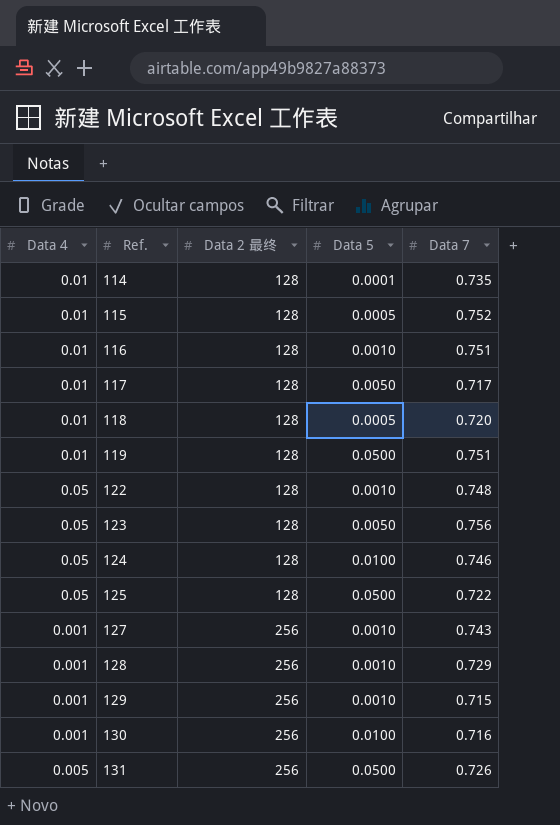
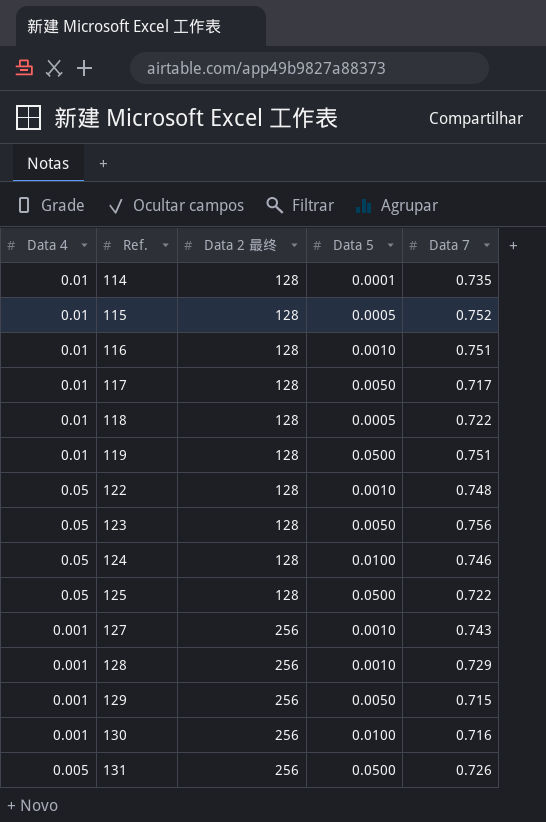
118 | Data 7: 0.720 -> 0.722
129 | Data 5: 0.0010 -> 0.0050

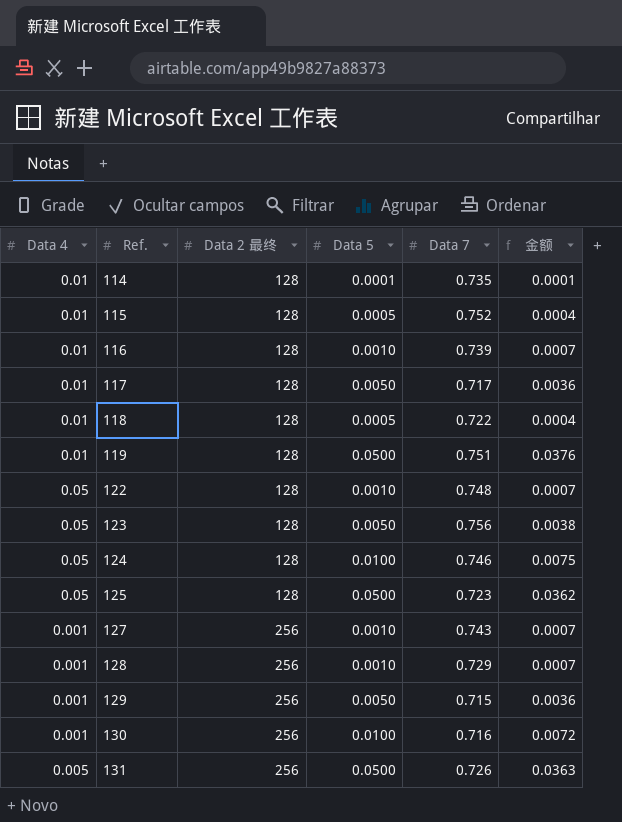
column 金额 | formula: none -> [Data 5] * [Data 7]
116 | Data 7: 0.751 -> 0.739
125 | Data 7: 0.722 -> 0.723

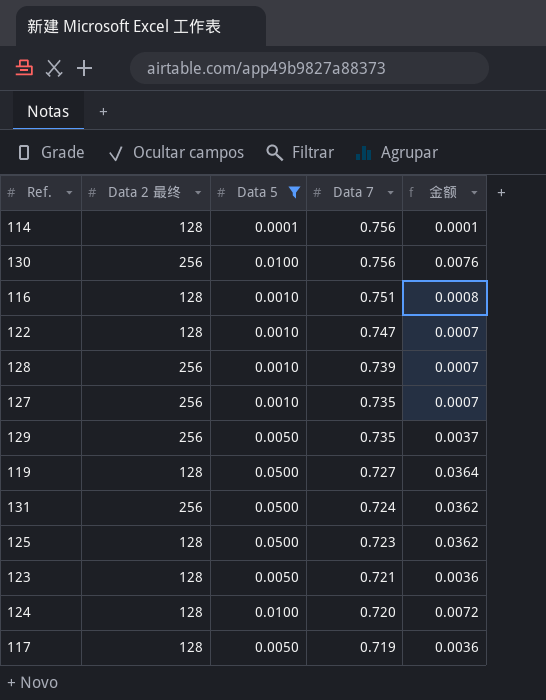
filter: none -> Data 5 != 0.0005
row order: Ref. ascending -> Data 7 descending
column Data 4 | position: 1 -> none
114 | Data 7: 0.735 -> 0.756
130 | Data 7: 0.716 -> 0.756
130 | 金额: 0.0072 -> 0.0076
116 | Data 7: 0.739 -> 0.751
116 | 金额: 0.0007 -> 0.0008
122 | Data 7: 0.748 -> 0.747
128 | Data 7: 0.729 -> 0.739
127 | Data 7: 0.743 -> 0.735
129 | Data 7: 0.715 -> 0.735
129 | 金额: 0.0036 -> 0.0037
119 | Data 7: 0.751 -> 0.727
119 | 金额: 0.0376 -> 0.0364
131 | Data 7: 0.726 -> 0.724
131 | 金额: 0.0363 -> 0.0362
123 | Data 7: 0.756 -> 0.721
123 | 金额: 0.0038 -> 0.0036
124 | Data 7: 0.746 -> 0.720
124 | 金额: 0.0075 -> 0.0072
117 | Data 7: 0.717 -> 0.719

